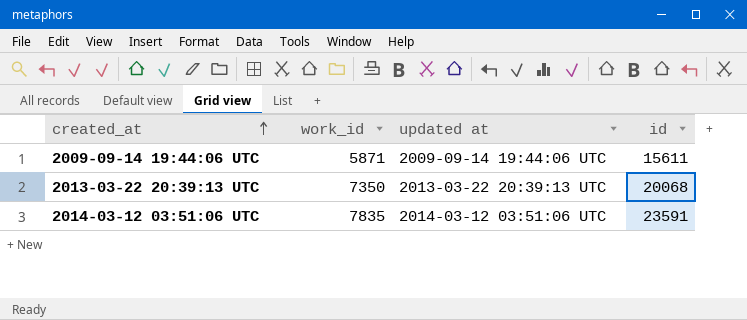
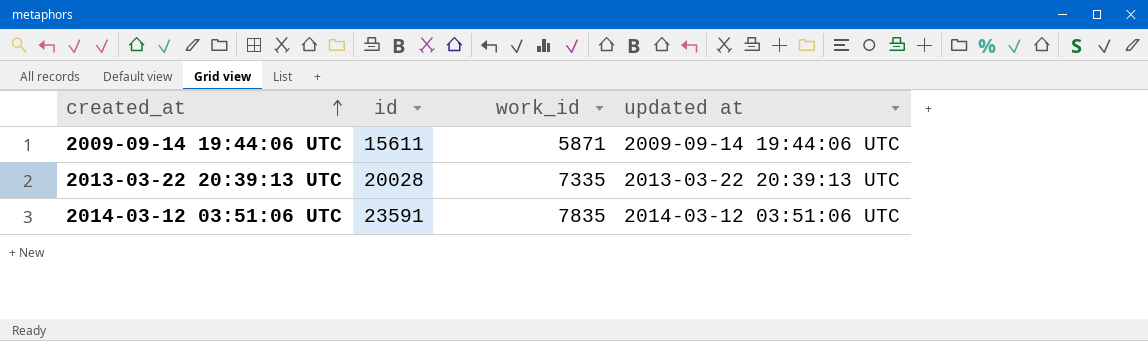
column id | position: 4 -> 2
2013-03-22 20:39:13 UTC | id: 20068 -> 20028
2013-03-22 20:39:13 UTC | work_id: 7350 -> 7335

